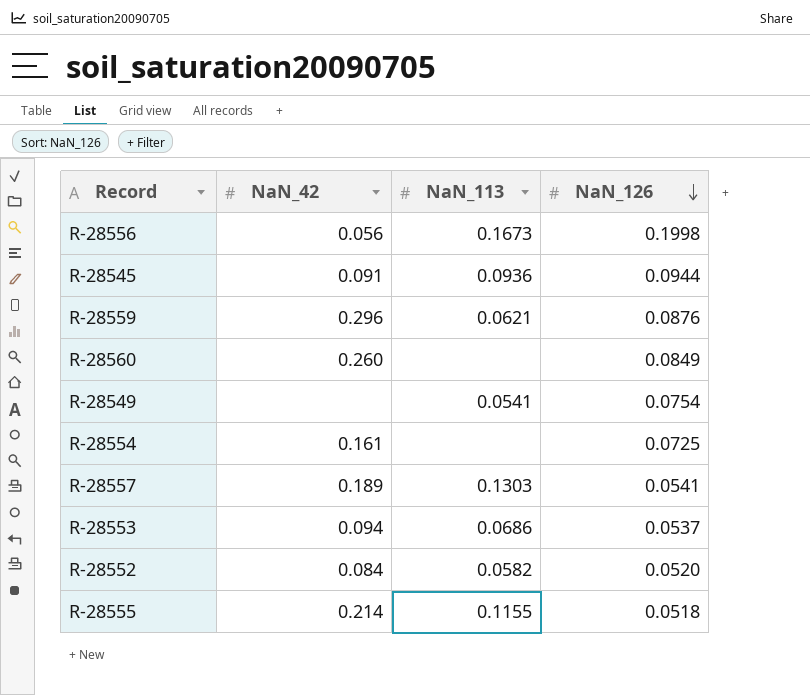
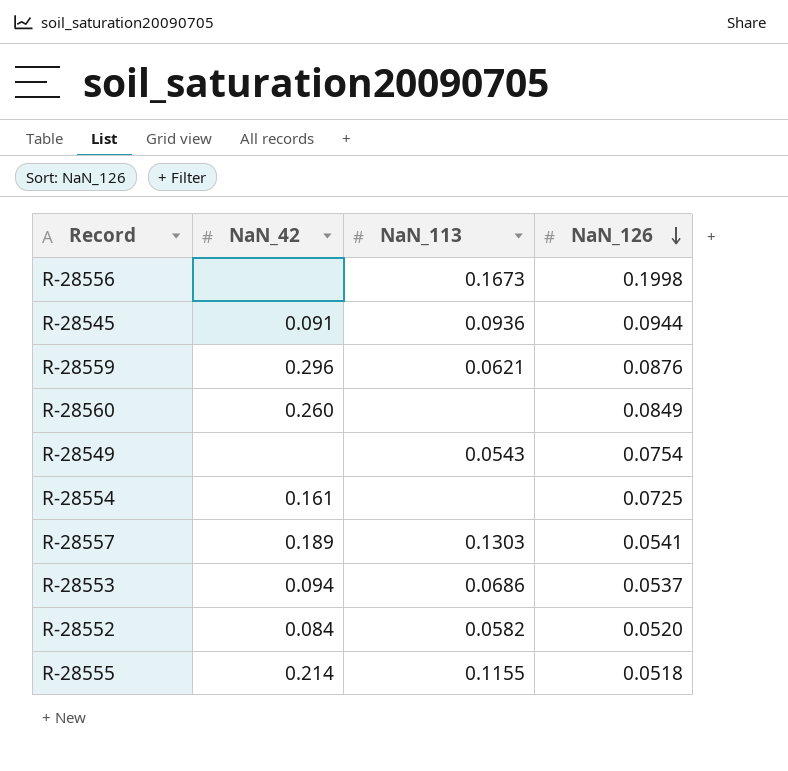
R-28556 | NaN_42: 0.056 -> none
R-28549 | NaN_113: 0.0541 -> 0.0543

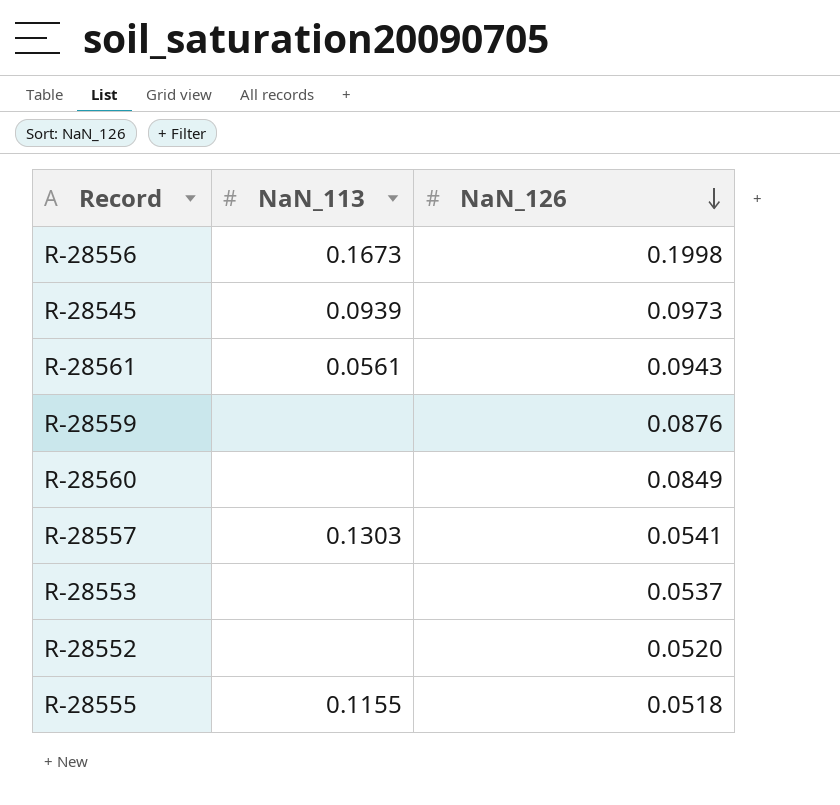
column NaN_42 | position: 2 -> none
row R-28549: none | 0.0543 | 0.0754 -> none
row R-28554: 0.161 | none | 0.0725 -> none
R-28545 | NaN_113: 0.0936 -> 0.0939
R-28545 | NaN_126: 0.0944 -> 0.0973
row R-28561: none -> 0.0561 | 0.0943
R-28559 | NaN_113: 0.0621 -> none
R-28553 | NaN_113: 0.0686 -> none
R-28552 | NaN_113: 0.0582 -> none

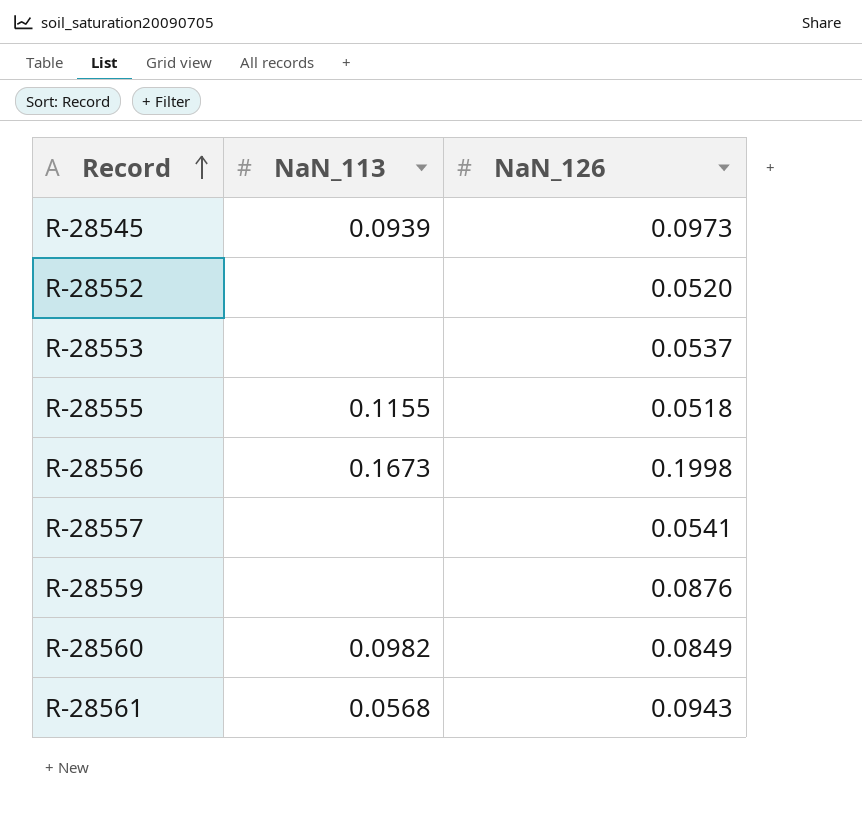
row order: NaN_126 descending -> Record ascending
R-28557 | NaN_113: 0.1303 -> none
R-28560 | NaN_113: none -> 0.0982
R-28561 | NaN_113: 0.0561 -> 0.0568

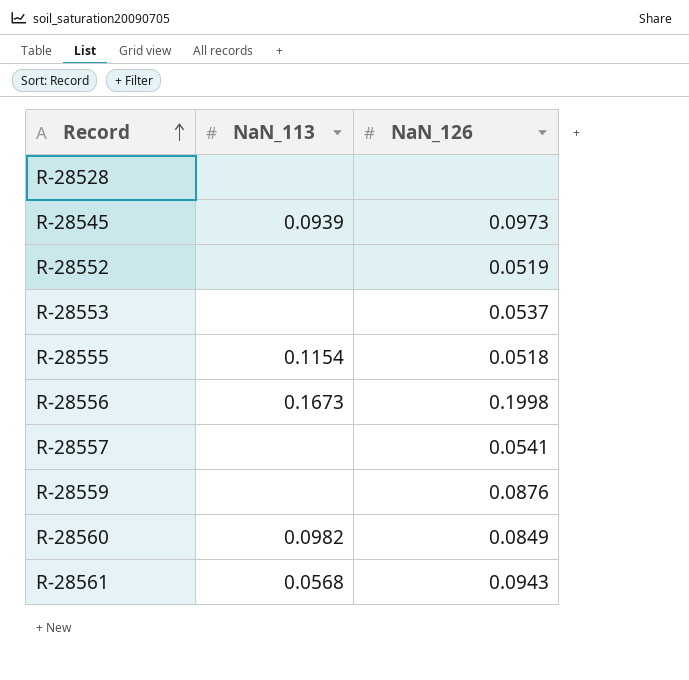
row R-28528: none -> none | none
R-28552 | NaN_126: 0.0520 -> 0.0519
R-28555 | NaN_113: 0.1155 -> 0.1154

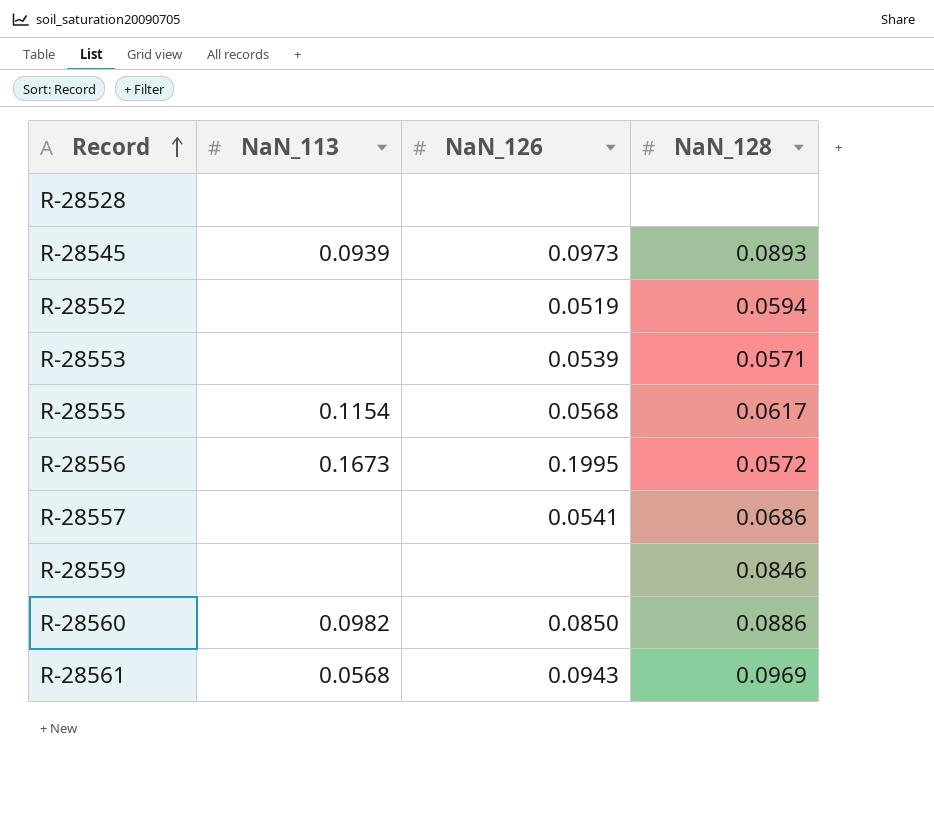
column NaN_128 | position: none -> 4
R-28553 | NaN_126: 0.0537 -> 0.0539
R-28555 | NaN_126: 0.0518 -> 0.0568
R-28556 | NaN_126: 0.1998 -> 0.1995
R-28559 | NaN_126: 0.0876 -> none
R-28560 | NaN_126: 0.0849 -> 0.0850

